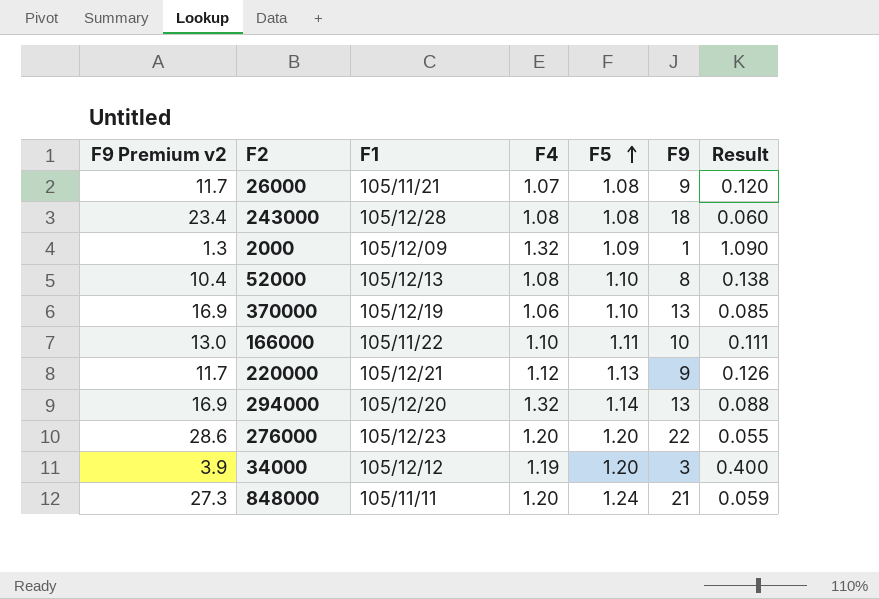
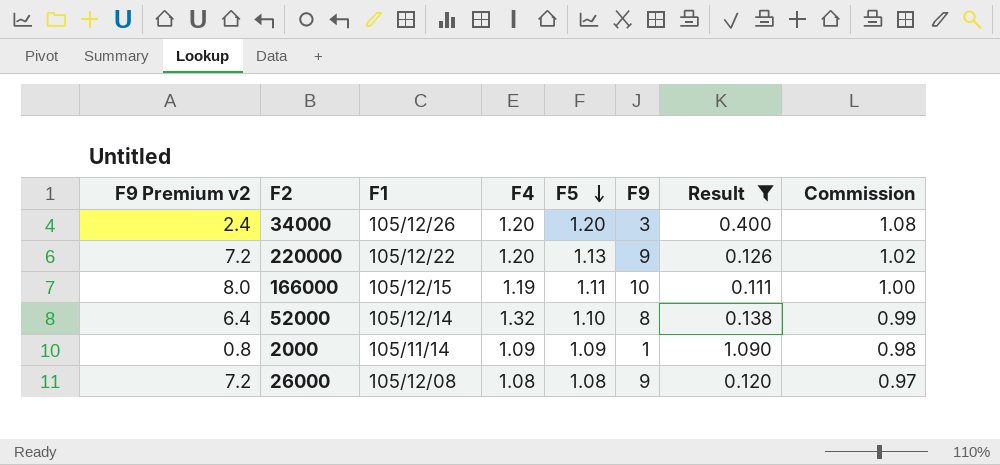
filter: none -> Result >= 0.111
row order: F5 ascending -> F5 descending
column F9 Premium v2 | formula: [F9] * 1.3 -> [F9] * 0.8
column Commission | formula: none -> [F5] * 0.9
34000 | F1: 105/12/12 -> 105/12/26
34000 | F4: 1.19 -> 1.20
220000 | F1: 105/12/21 -> 105/12/22
220000 | F4: 1.12 -> 1.20
166000 | F1: 105/11/22 -> 105/12/15
166000 | F4: 1.10 -> 1.19
52000 | F1: 105/12/13 -> 105/12/14
52000 | F4: 1.08 -> 1.32
2000 | F1: 105/12/09 -> 105/11/14
2000 | F4: 1.32 -> 1.09
26000 | F1: 105/11/21 -> 105/12/08
26000 | F4: 1.07 -> 1.08

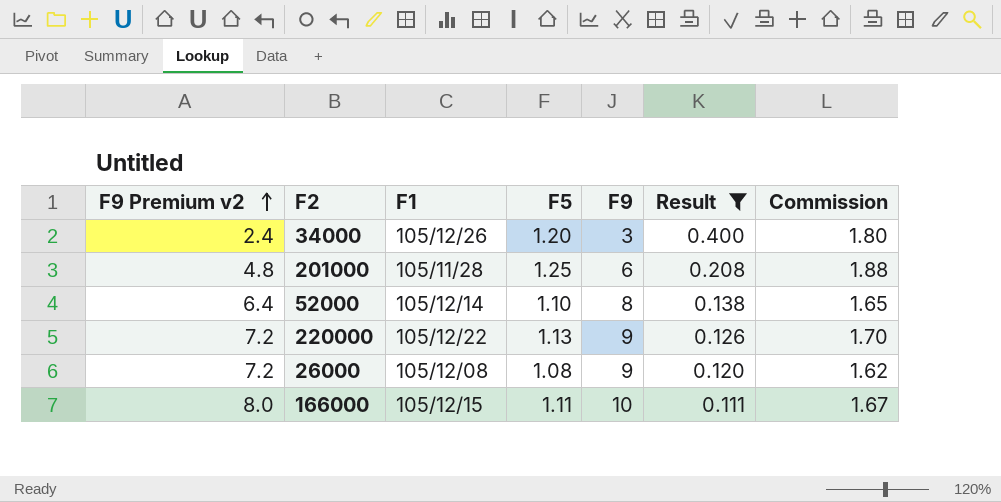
row order: F5 descending -> F9 Premium v2 ascending
column F4 | position: 4 -> none
column Commission | formula: [F5] * 0.9 -> [F5] * 1.5
row 2000: 0.8 | 105/11/14 | 1.09 | 1.09 | 1 | 1.090 | 0.98 -> none
row 201000: none -> 4.8 | 105/11/28 | 1.25 | 6 | 0.208 | 1.88

